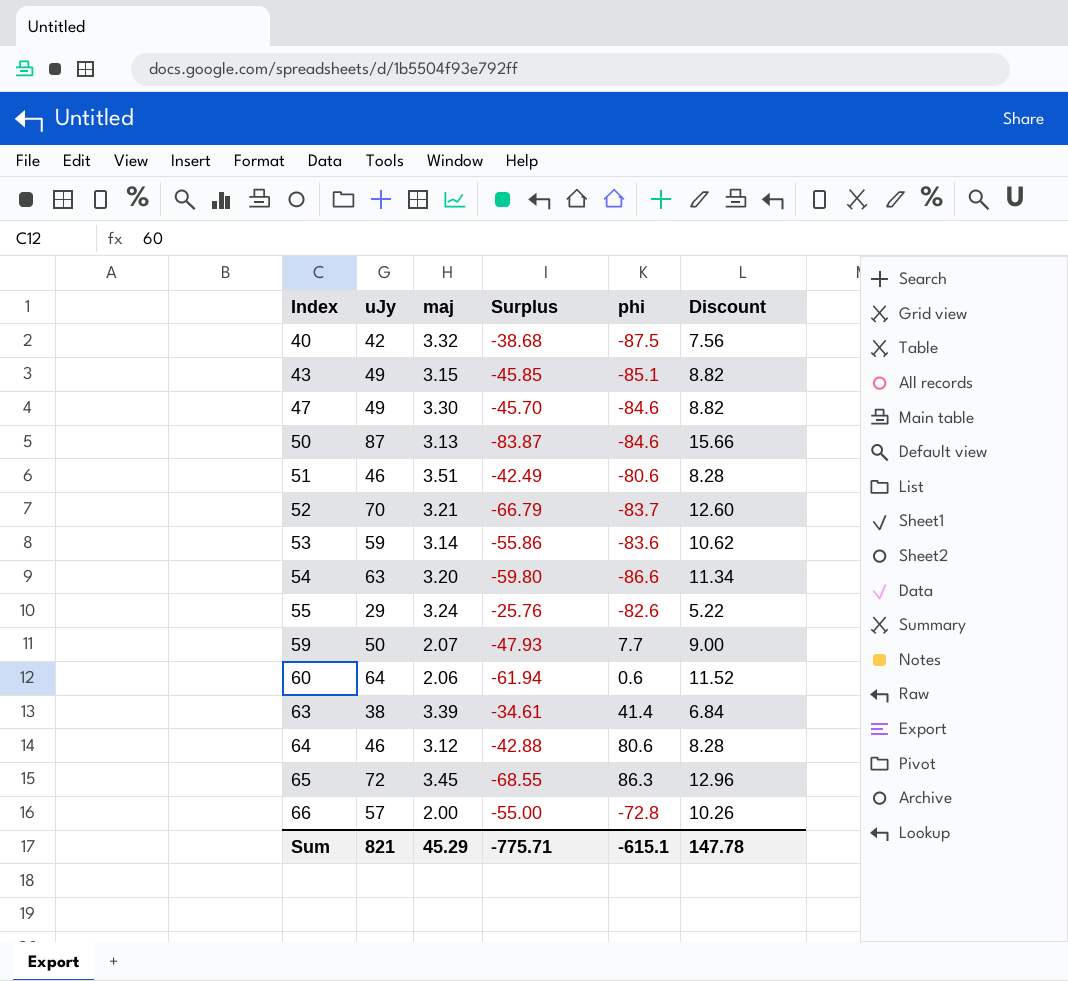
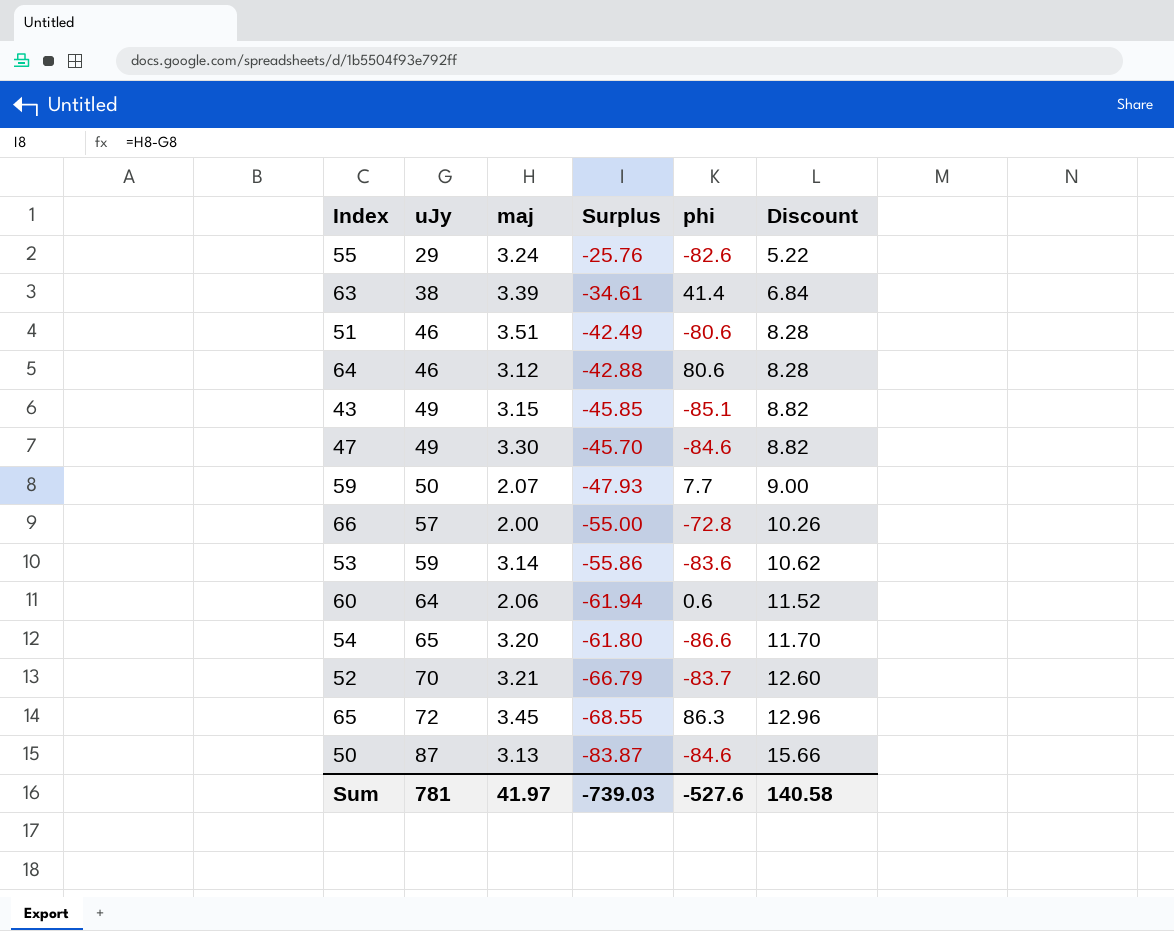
row order: Index ascending -> uJy ascending
row 40: 42 | 3.32 | -38.68 | -87.5 | 7.56 -> none
54 | uJy: 63 -> 65
54 | Surplus: -59.80 -> -61.80
54 | Discount: 11.34 -> 11.70
Sum | uJy: 821 -> 781
Sum | maj: 45.29 -> 41.97
Sum | Surplus: -775.71 -> -739.03
Sum | phi: -615.1 -> -527.6
Sum | Discount: 147.78 -> 140.58

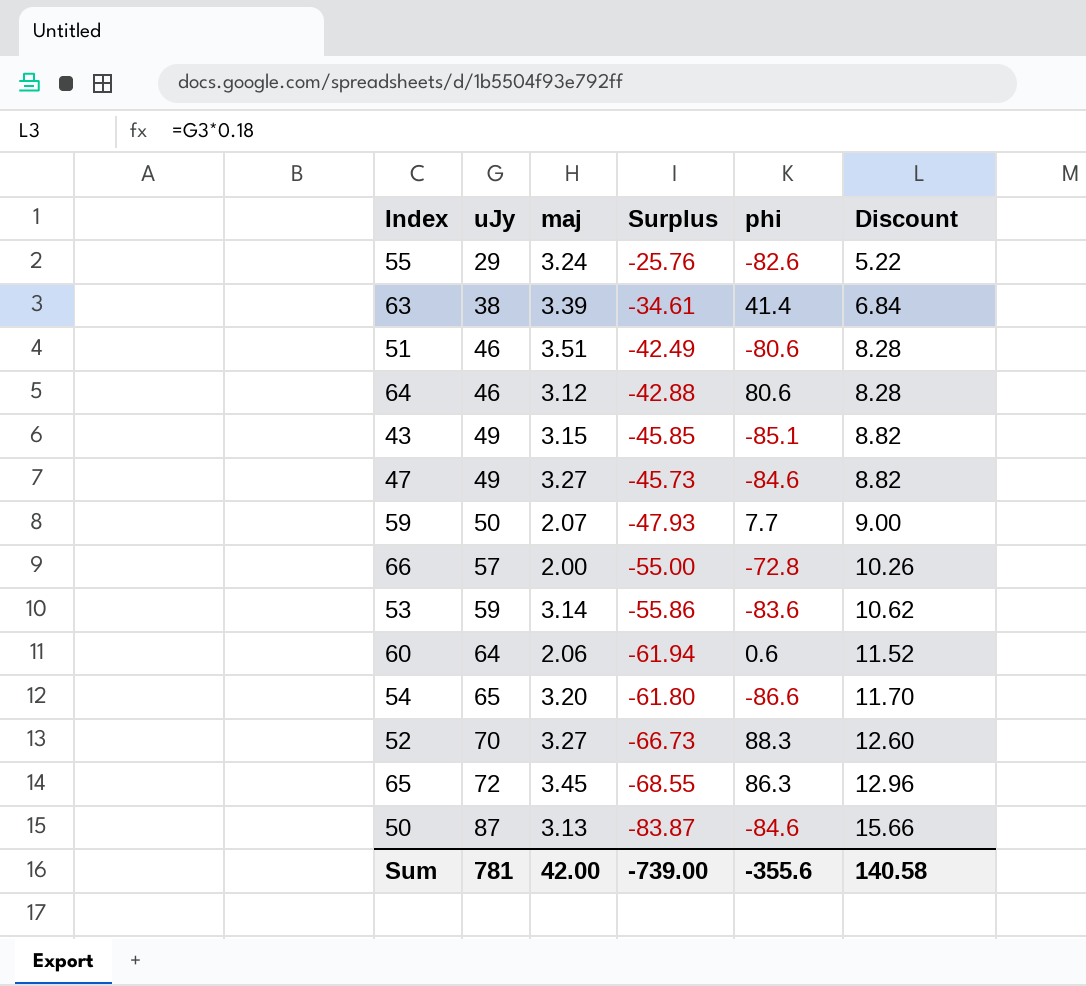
47 | maj: 3.30 -> 3.27
47 | Surplus: -45.70 -> -45.73
52 | maj: 3.21 -> 3.27
52 | Surplus: -66.79 -> -66.73
52 | phi: -83.7 -> 88.3
Sum | maj: 41.97 -> 42.00
Sum | Surplus: -739.03 -> -739.00
Sum | phi: -527.6 -> -355.6

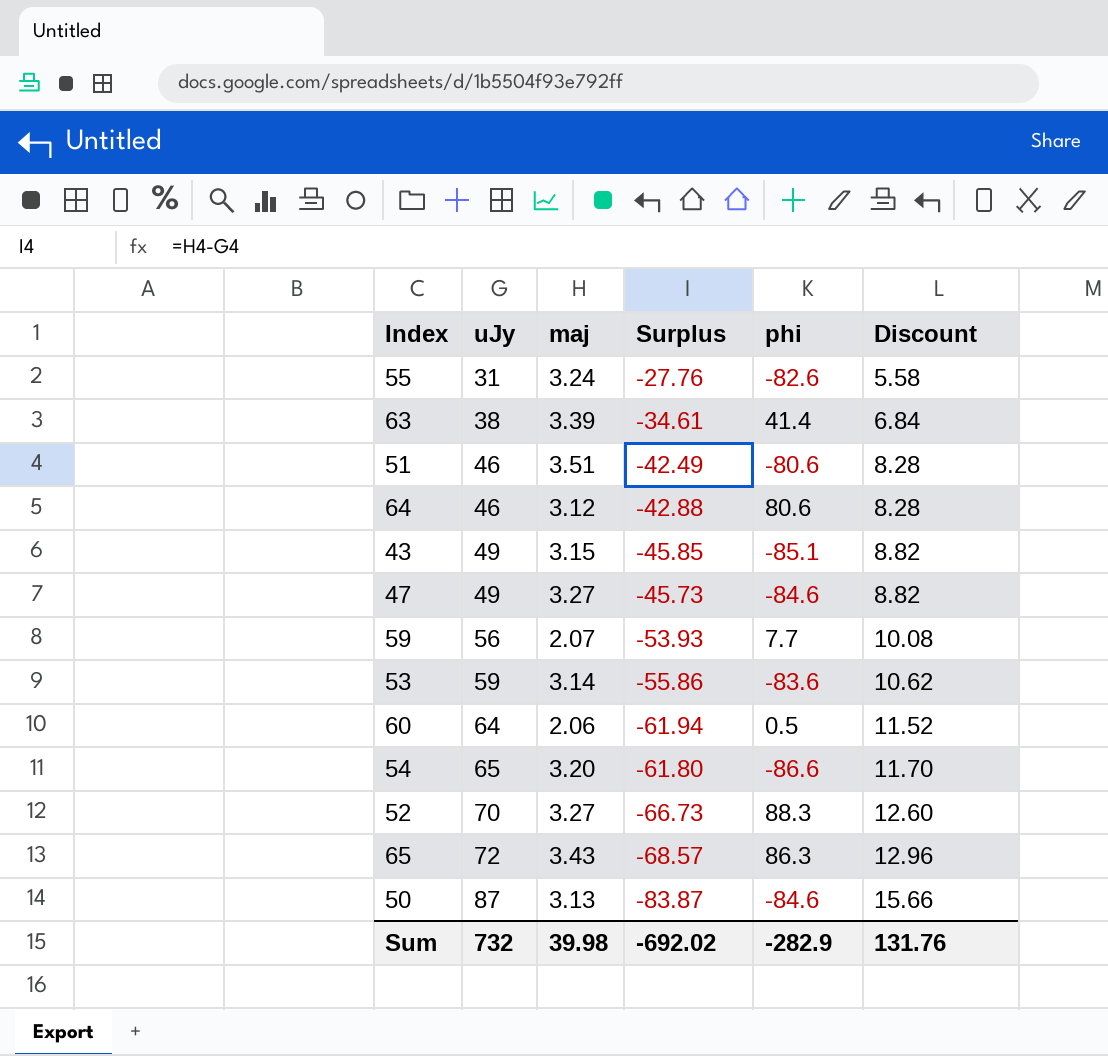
row 66: 57 | 2.00 | -55.00 | -72.8 | 10.26 -> none
55 | uJy: 29 -> 31
55 | Surplus: -25.76 -> -27.76
55 | Discount: 5.22 -> 5.58
59 | uJy: 50 -> 56
59 | Surplus: -47.93 -> -53.93
59 | Discount: 9.00 -> 10.08
60 | phi: 0.6 -> 0.5
65 | maj: 3.45 -> 3.43
65 | Surplus: -68.55 -> -68.57
Sum | uJy: 781 -> 732
Sum | maj: 42.00 -> 39.98
Sum | Surplus: -739.00 -> -692.02
Sum | phi: -355.6 -> -282.9
Sum | Discount: 140.58 -> 131.76

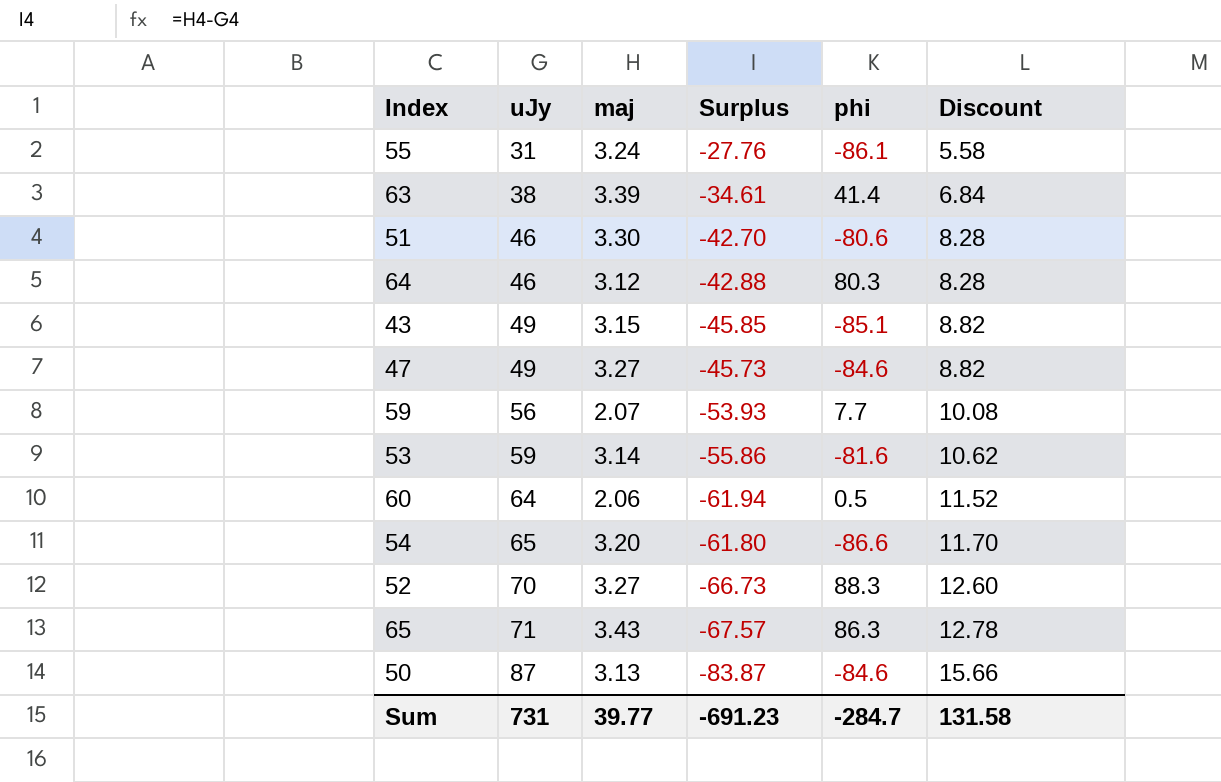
55 | phi: -82.6 -> -86.1
51 | maj: 3.51 -> 3.30
51 | Surplus: -42.49 -> -42.70
64 | phi: 80.6 -> 80.3
53 | phi: -83.6 -> -81.6
65 | uJy: 72 -> 71
65 | Surplus: -68.57 -> -67.57
65 | Discount: 12.96 -> 12.78
Sum | uJy: 732 -> 731
Sum | maj: 39.98 -> 39.77
Sum | Surplus: -692.02 -> -691.23
Sum | phi: -282.9 -> -284.7
Sum | Discount: 131.76 -> 131.58

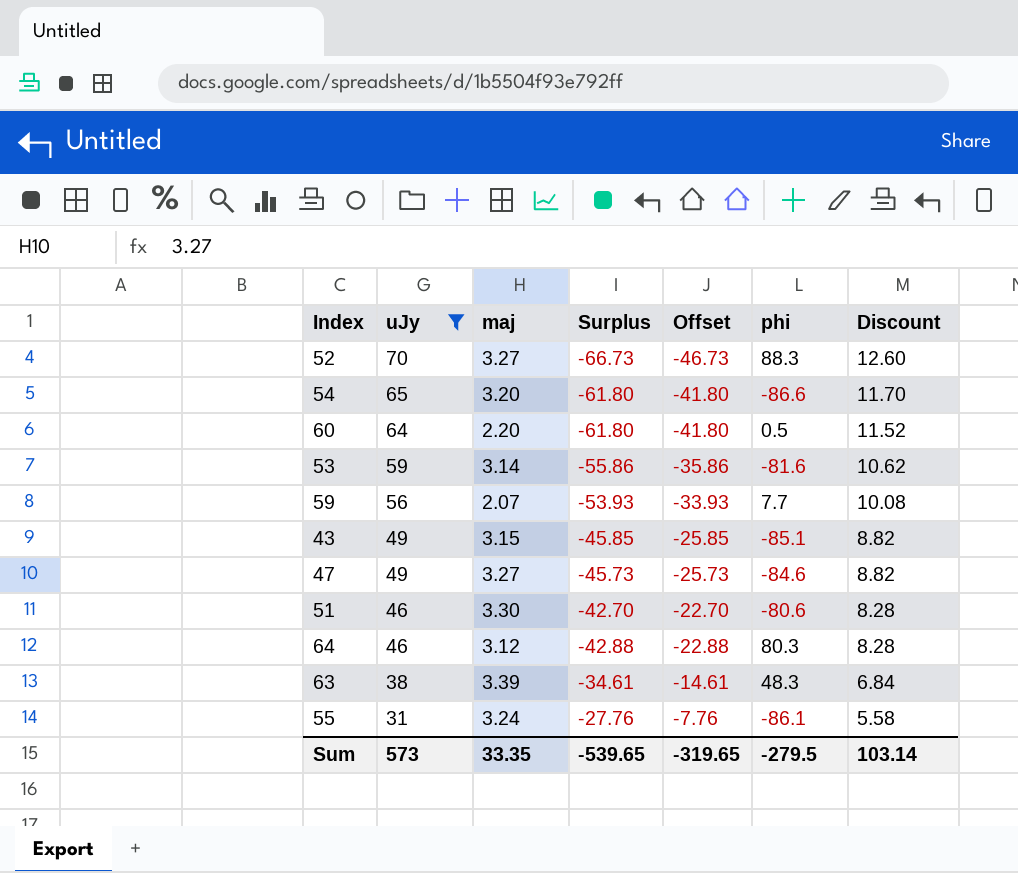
filter: none -> uJy <= 70
row order: uJy ascending -> uJy descending
column Offset | formula: none -> [Surplus] + 20
60 | maj: 2.06 -> 2.20
60 | Surplus: -61.94 -> -61.80
63 | phi: 41.4 -> 48.3
Sum | uJy: 731 -> 573
Sum | maj: 39.77 -> 33.35
Sum | Surplus: -691.23 -> -539.65
Sum | phi: -284.7 -> -279.5
Sum | Discount: 131.58 -> 103.14

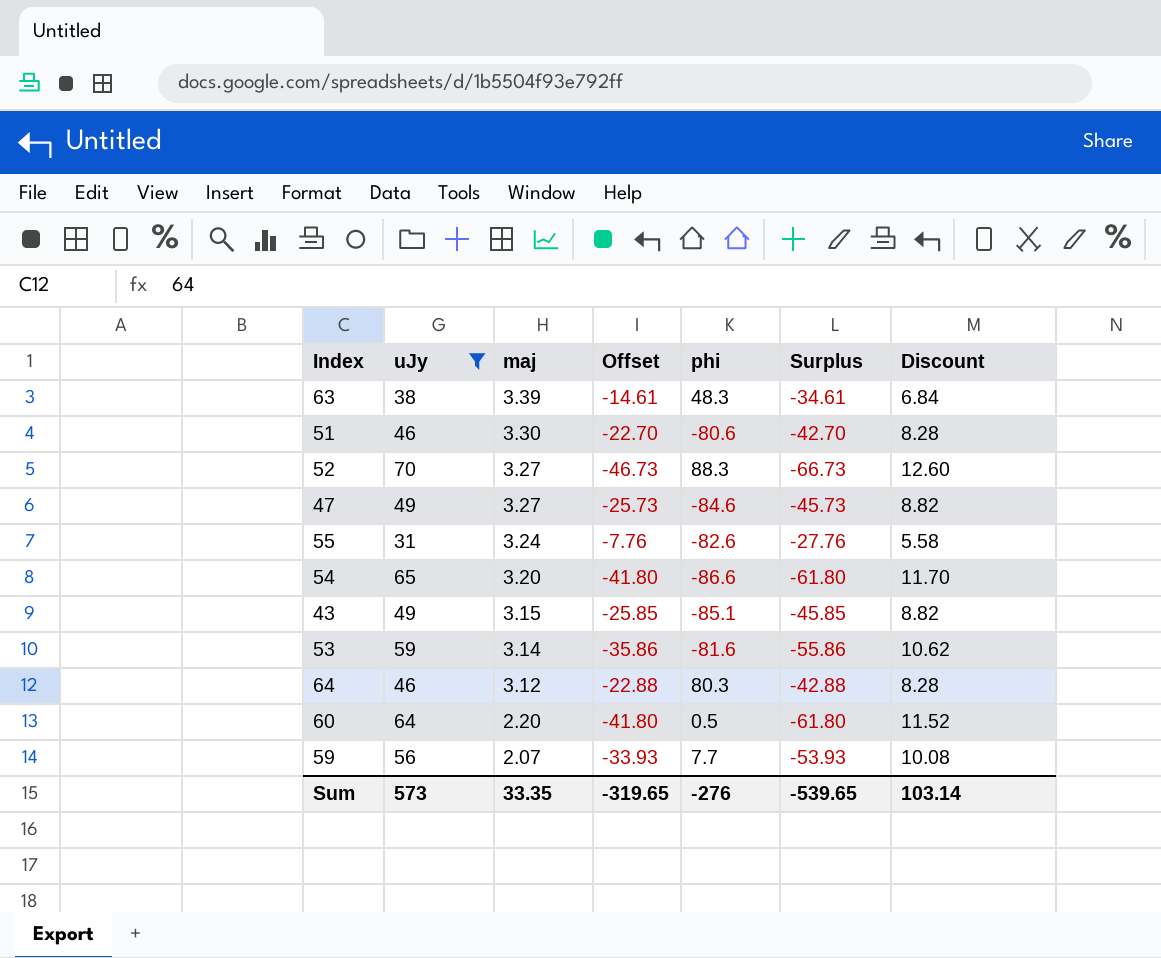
row order: uJy descending -> maj descending
column Surplus | position: 4 -> 6
55 | phi: -86.1 -> -82.6
Sum | phi: -279.5 -> -276

